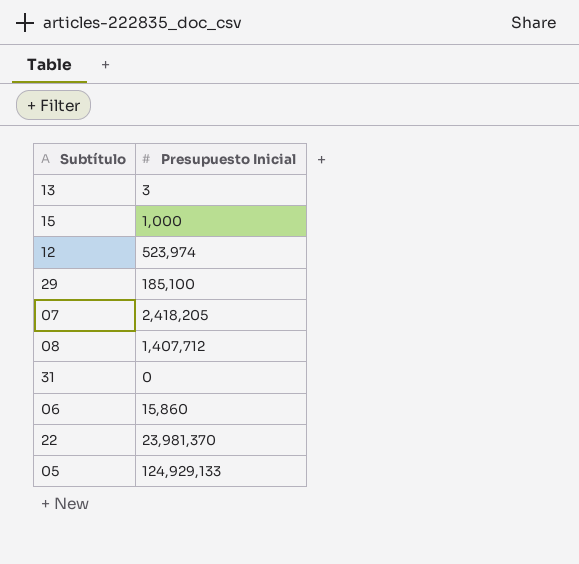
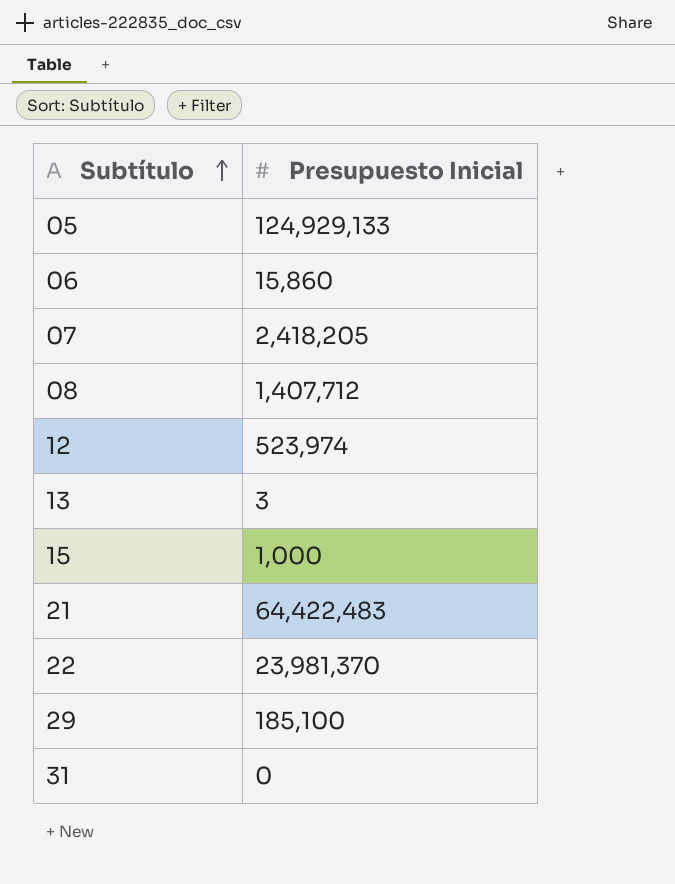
row order: none -> Subtítulo ascending
row 21: none -> 64,422,483

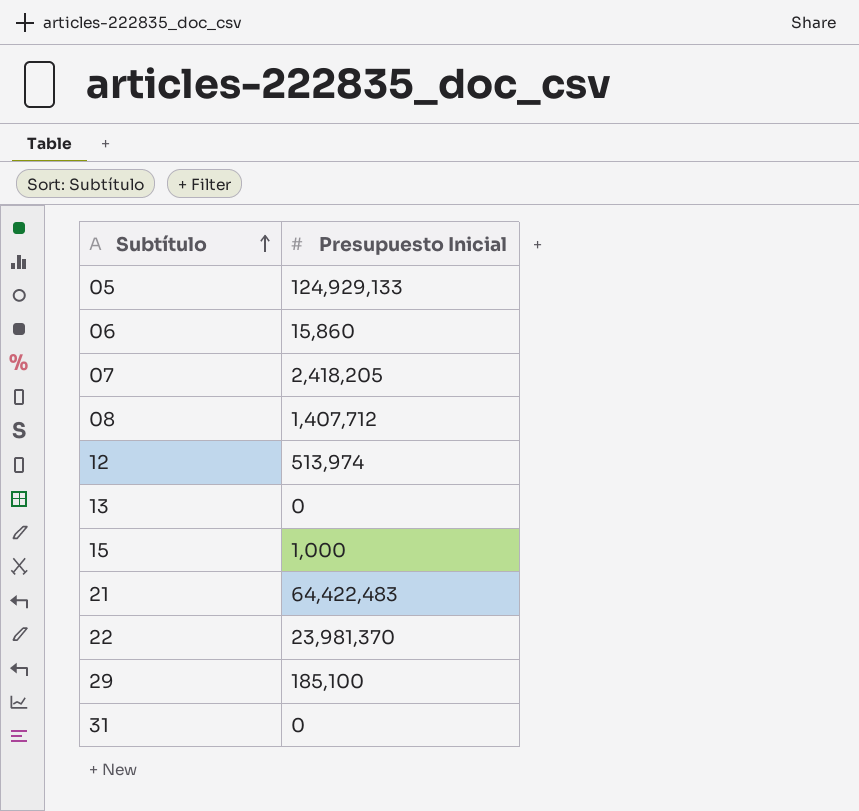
12 | Presupuesto Inicial: 523,974 -> 513,974
13 | Presupuesto Inicial: 3 -> 0

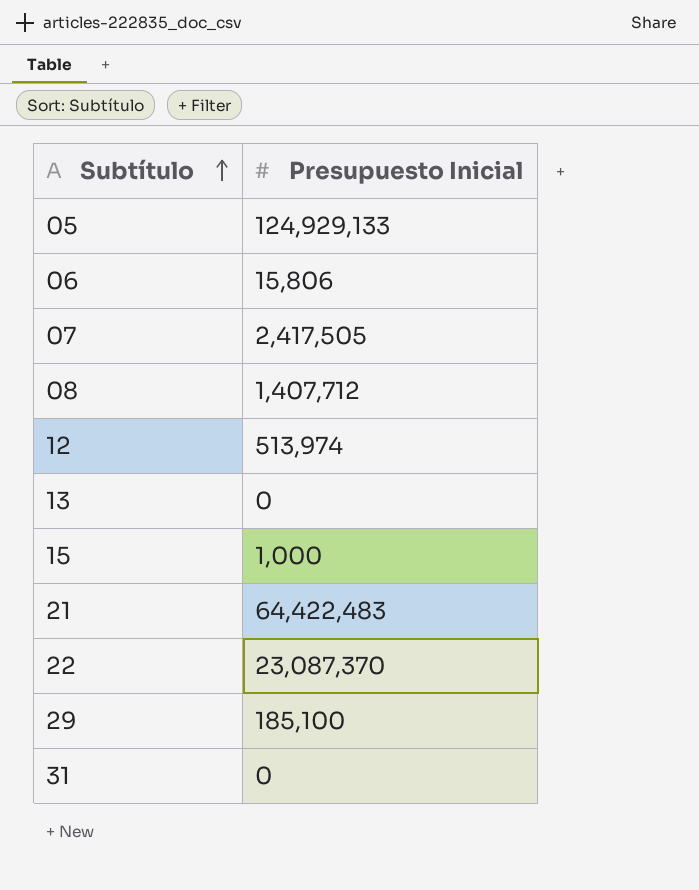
06 | Presupuesto Inicial: 15,860 -> 15,806
07 | Presupuesto Inicial: 2,418,205 -> 2,417,505
22 | Presupuesto Inicial: 23,981,370 -> 23,087,370

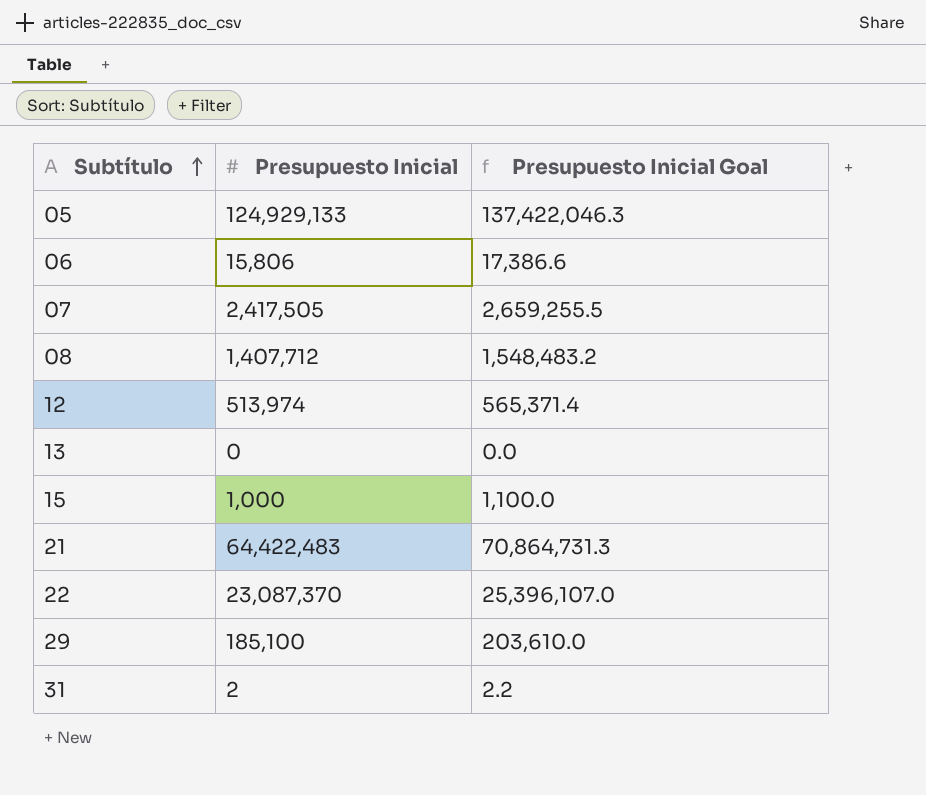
column Presupuesto Inicial Goal | formula: none -> [Presupuesto Inicial] * 1.1
31 | Presupuesto Inicial: 0 -> 2

